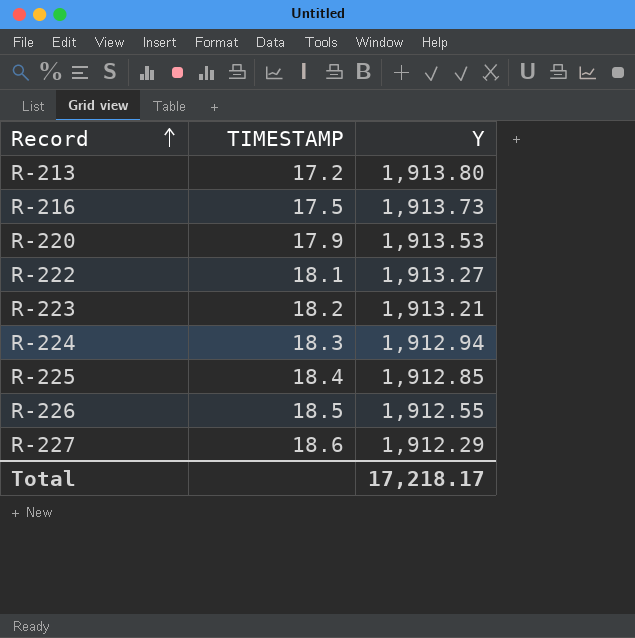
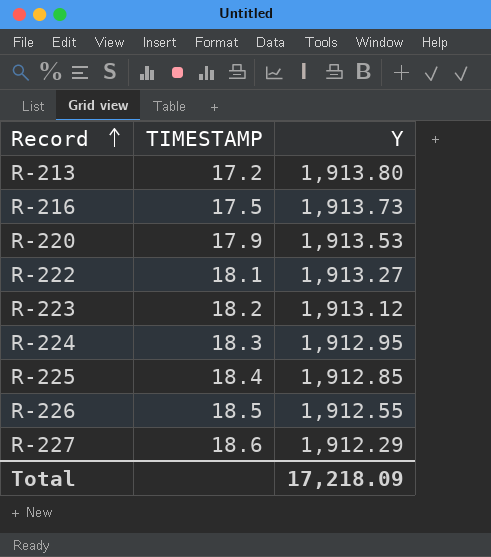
R-223 | Y: 1,913.21 -> 1,913.12
R-224 | Y: 1,912.94 -> 1,912.95
Total | Y: 17,218.17 -> 17,218.09

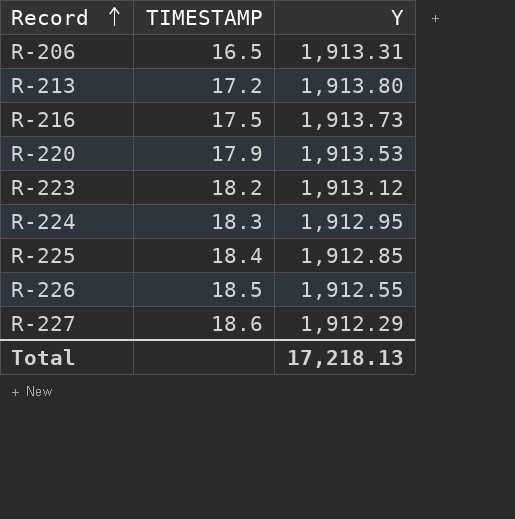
row R-222: 18.1 | 1,913.27 -> none
row R-206: none -> 16.5 | 1,913.31
Total | Y: 17,218.09 -> 17,218.13

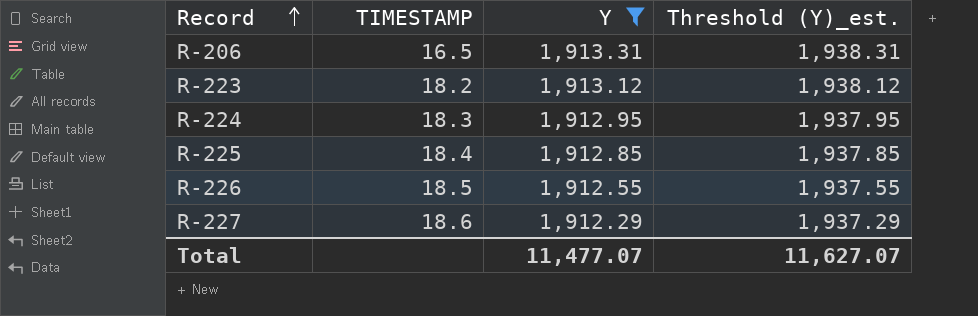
filter: none -> Y <= 1,913.31
column Threshold (Y)_est. | formula: none -> [Y] + 25
Total | Y: 17,218.13 -> 11,477.07

